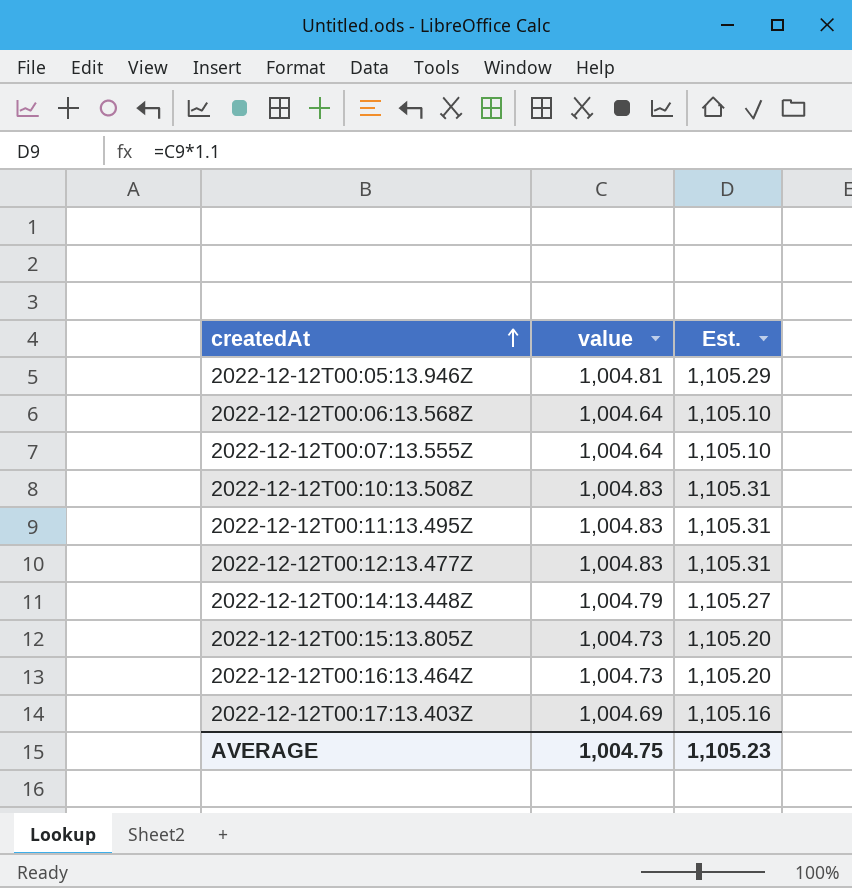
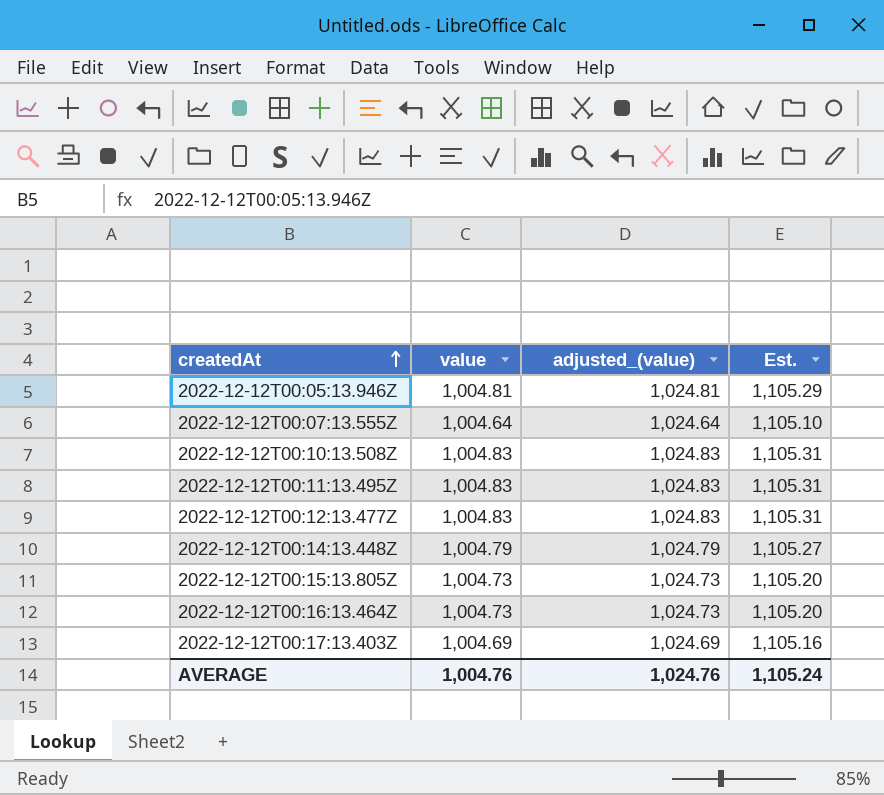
column adjusted_(value) | formula: none -> [value] + 20
row 2022-12-12T00:06:13.568Z: 1,004.64 | 1,105.10 -> none
AVERAGE | value: 1,004.75 -> 1,004.76
AVERAGE | Est.: 1,105.23 -> 1,105.24

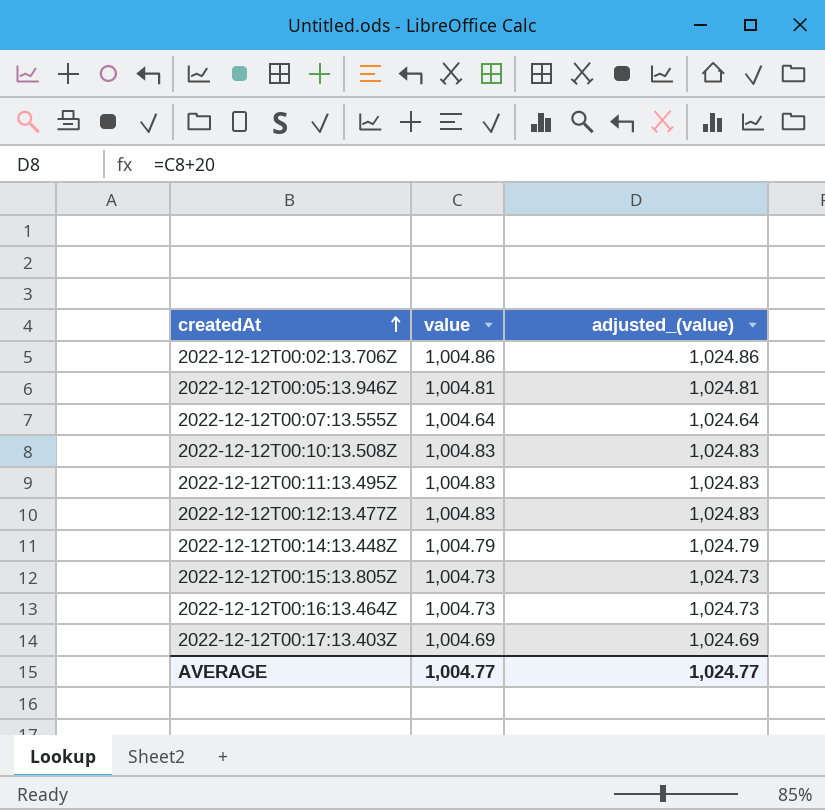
column Est. | formula: [value] * 1.1 -> none
row 2022-12-12T00:02:13.706Z: none -> 1,004.86 | 1,024.86
AVERAGE | value: 1,004.76 -> 1,004.77
AVERAGE | adjusted_(value): 1,024.76 -> 1,024.77

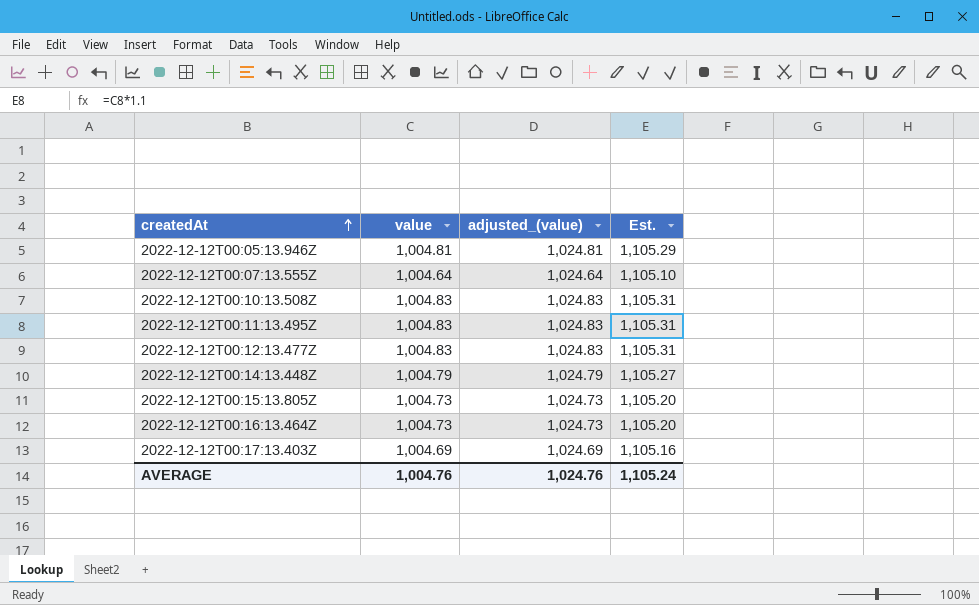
column Est. | formula: none -> [value] * 1.1
row 2022-12-12T00:02:13.706Z: 1,004.86 | 1,024.86 -> none
AVERAGE | value: 1,004.77 -> 1,004.76
AVERAGE | adjusted_(value): 1,024.77 -> 1,024.76

